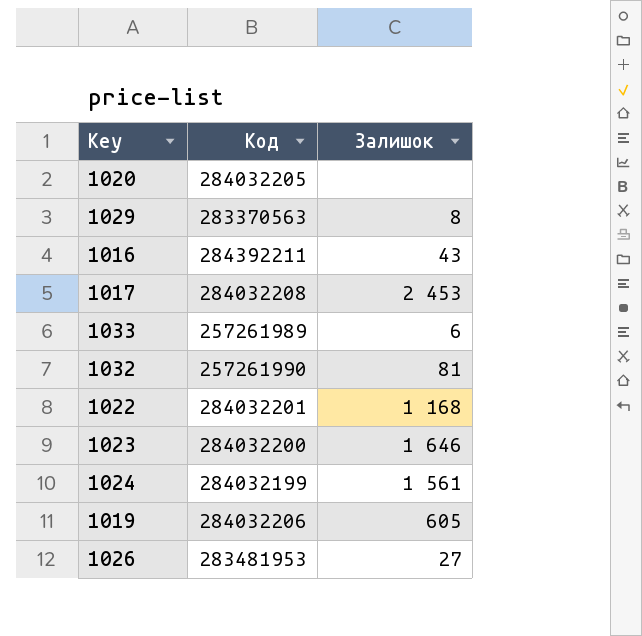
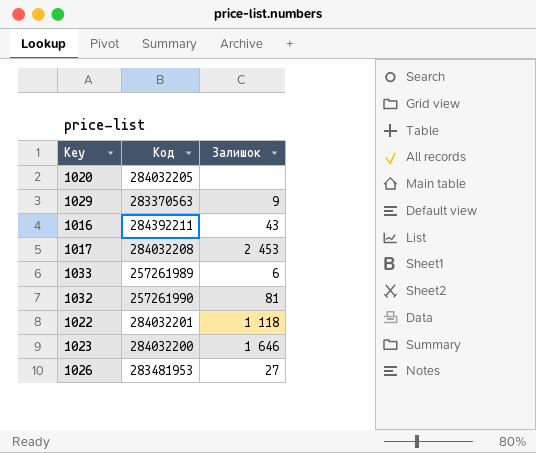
row 1024: 284032199 | 1 561 -> none
row 1019: 284032206 | 605 -> none
1029 | Залишок: 8 -> 9
1022 | Залишок: 1 168 -> 1 118

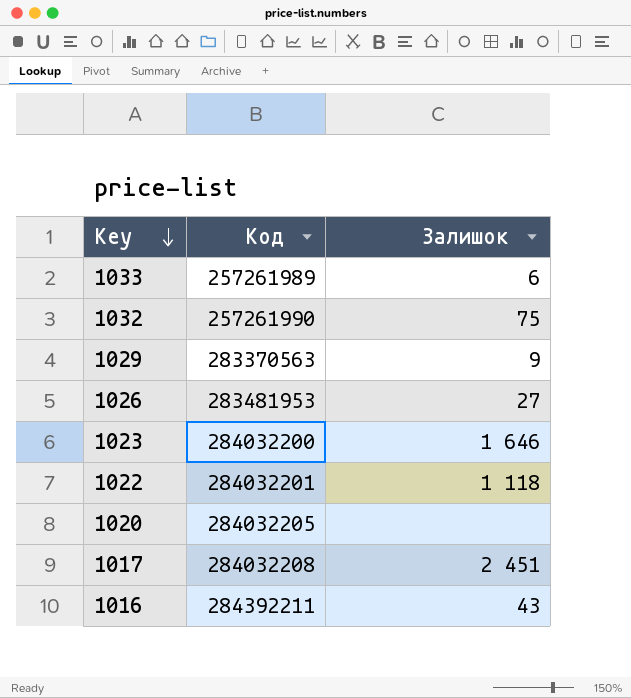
row order: none -> Key descending
1032 | Залишок: 81 -> 75
1017 | Залишок: 2 453 -> 2 451

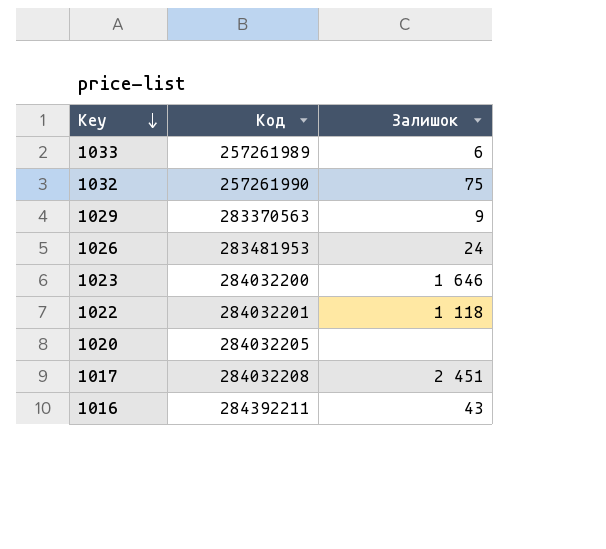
1026 | Залишок: 27 -> 24

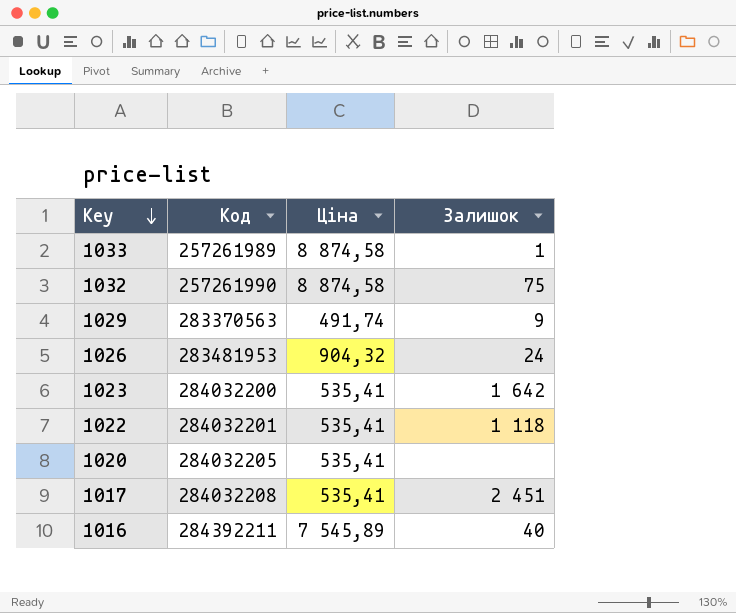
column Ціна | position: none -> 3
1033 | Залишок: 6 -> 1
1023 | Залишок: 1 646 -> 1 642
1016 | Залишок: 43 -> 40

